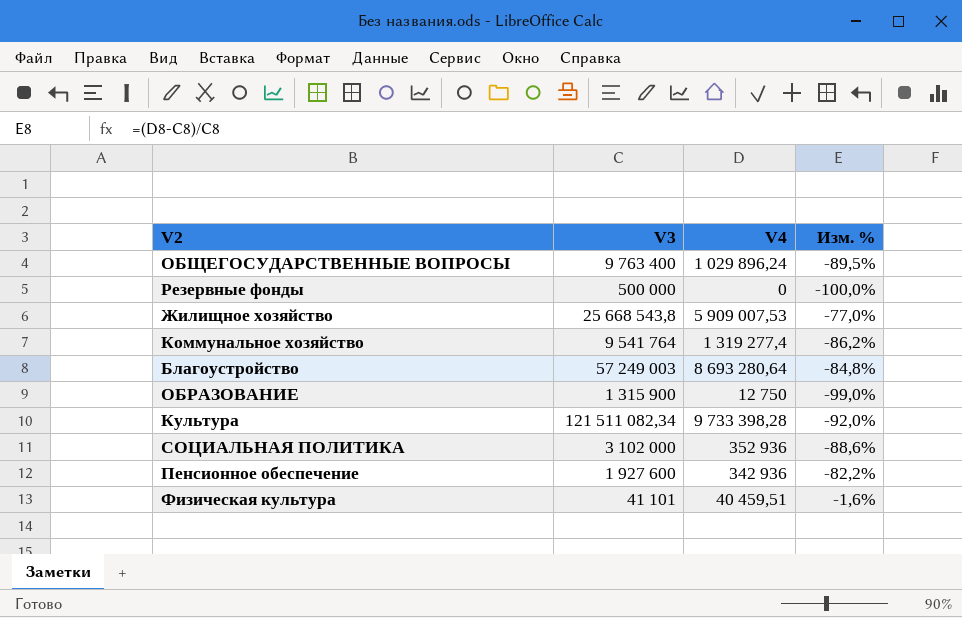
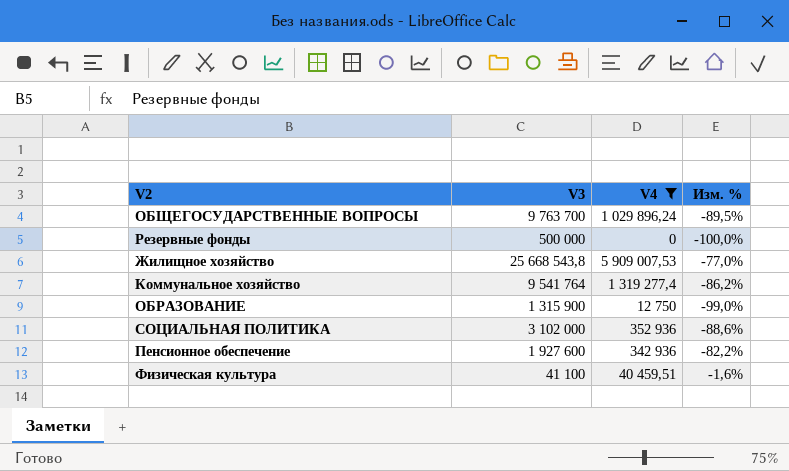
filter: none -> V4 <= 5 909 007,53
ОБЩЕГОСУДАРСТВЕННЫЕ ВОПРОСЫ | V3: 9 763 400 -> 9 763 700
Физическая культура | V3: 41 101 -> 41 100

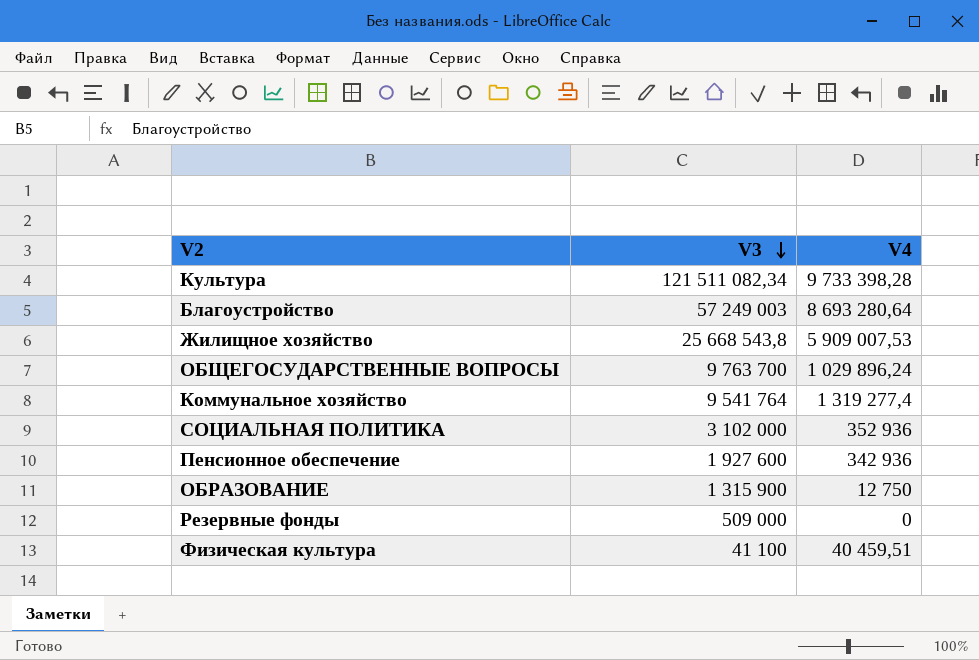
filter: V4 <= 5 909 007,53 -> none
row order: none -> V3 descending
column Изм. % | formula: ([V4] - [V3]) / [V3] -> none
Резервные фонды | V3: 500 000 -> 509 000

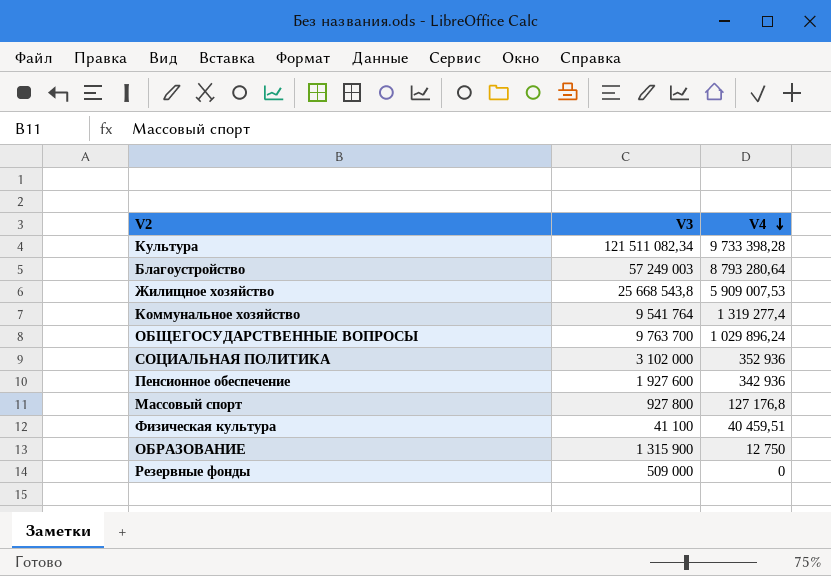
row order: V3 descending -> V4 descending
Благоустройство | V4: 8 693 280,64 -> 8 793 280,64
row Массовый спорт: none -> 927 800 | 127 176,8

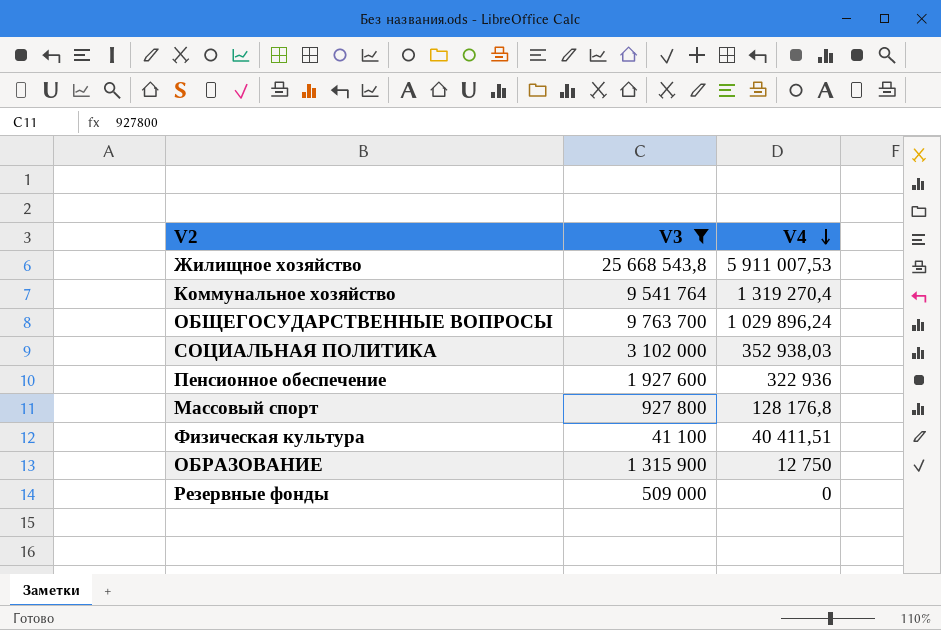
filter: none -> V3 <= 25 668 543,8
Жилищное хозяйство | V4: 5 909 007,53 -> 5 911 007,53
Коммунальное хозяйство | V4: 1 319 277,4 -> 1 319 270,4
СОЦИАЛЬНАЯ ПОЛИТИКА | V4: 352 936 -> 352 938,03
Пенсионное обеспечение | V4: 342 936 -> 322 936
Массовый спорт | V4: 127 176,8 -> 128 176,8
Физическая культура | V4: 40 459,51 -> 40 411,51

